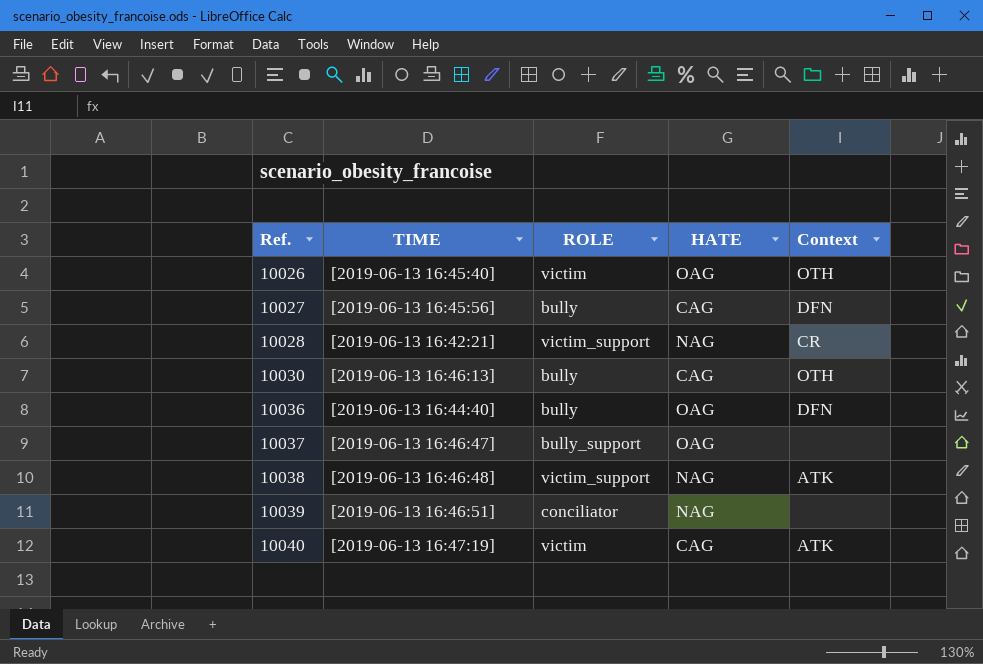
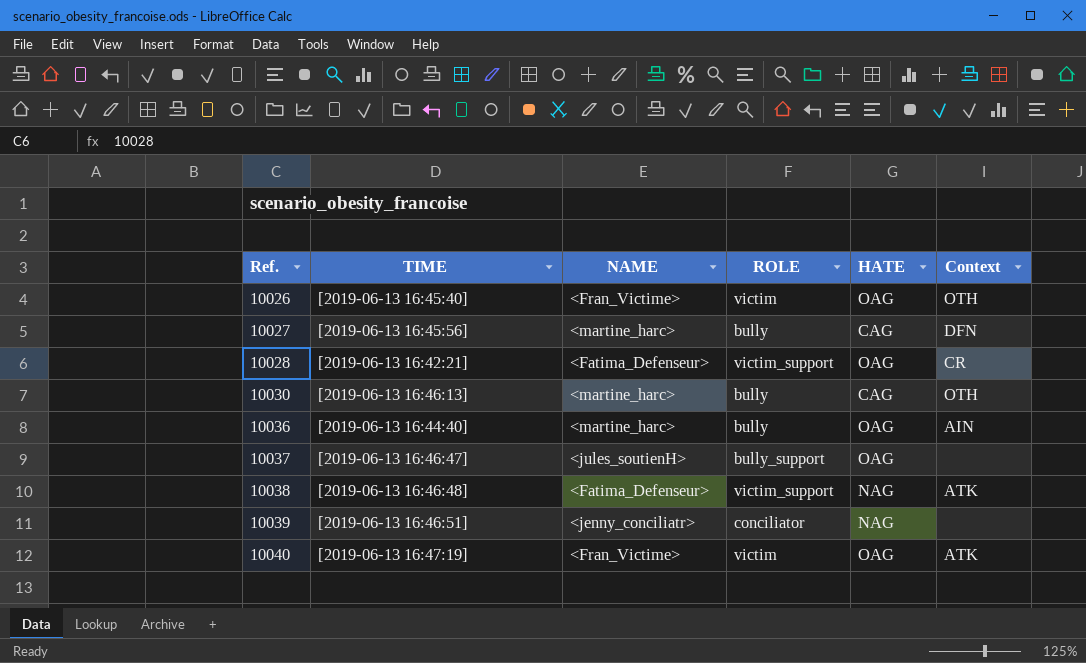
column NAME | position: none -> 3
10028 | HATE: NAG -> OAG
10036 | Context: DFN -> AIN
10040 | HATE: CAG -> OAG

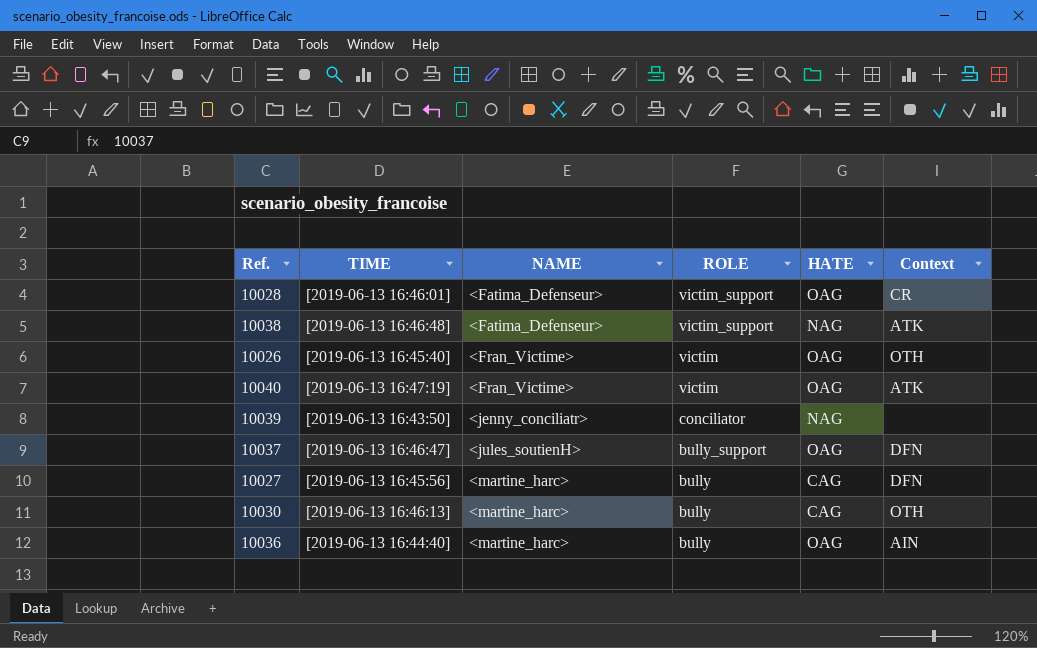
row order: Ref. ascending -> NAME ascending
10028 | TIME: [2019-06-13 16:42:21] -> [2019-06-13 16:46:01]
10039 | TIME: [2019-06-13 16:46:51] -> [2019-06-13 16:43:50]
10037 | Context: none -> DFN

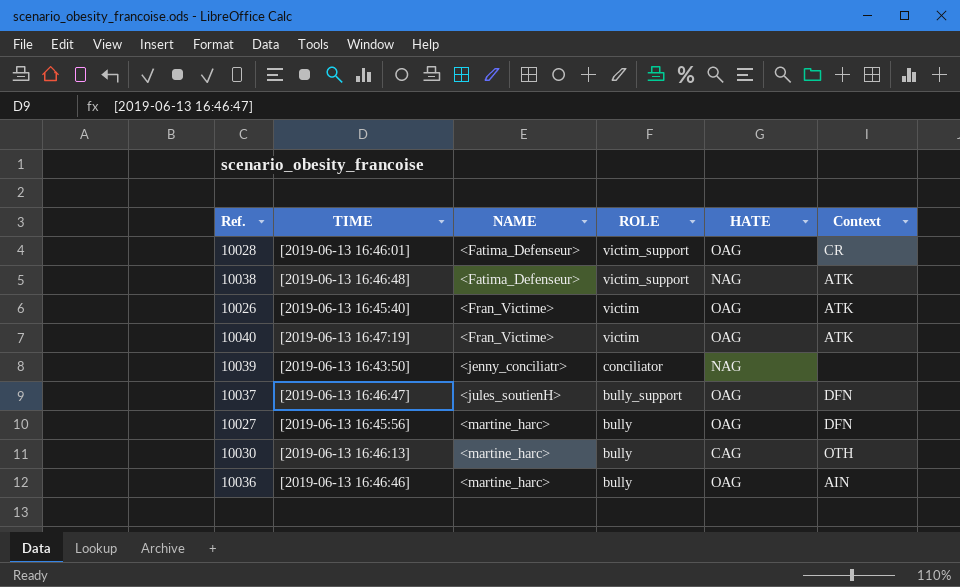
10026 | Context: OTH -> ATK
10027 | HATE: CAG -> OAG
10036 | TIME: [2019-06-13 16:44:40] -> [2019-06-13 16:46:46]

